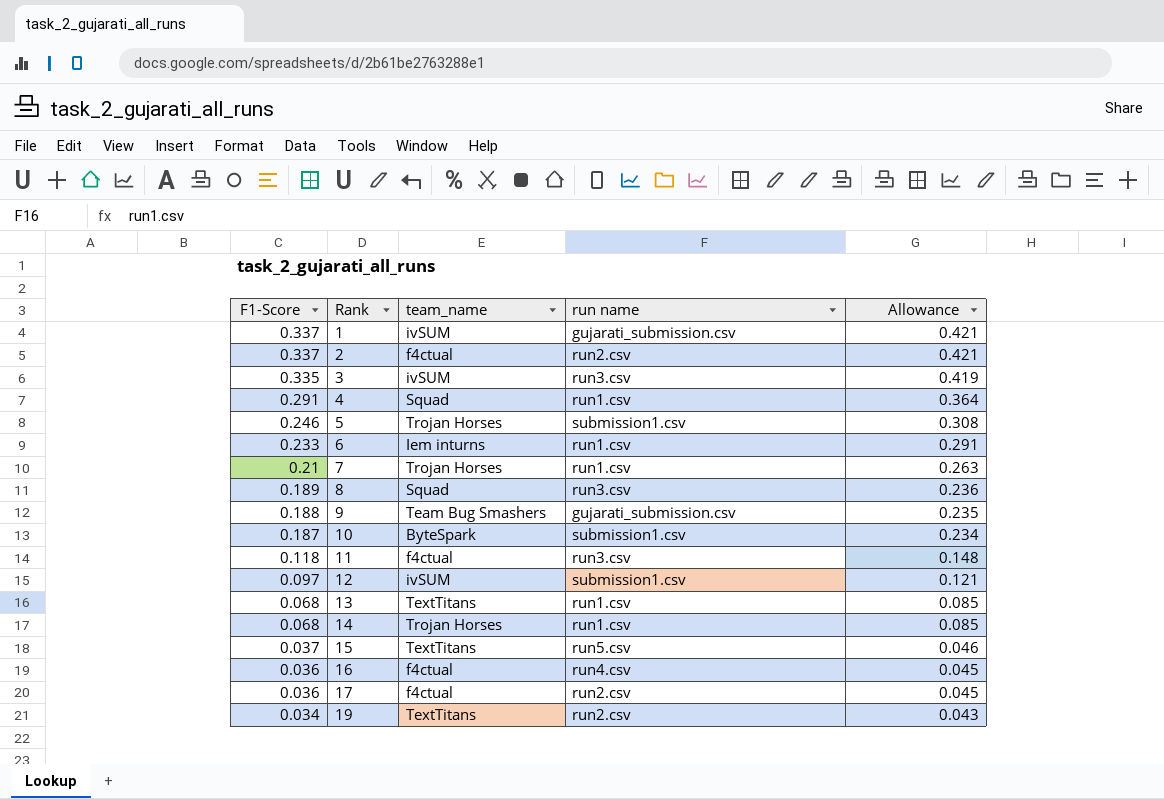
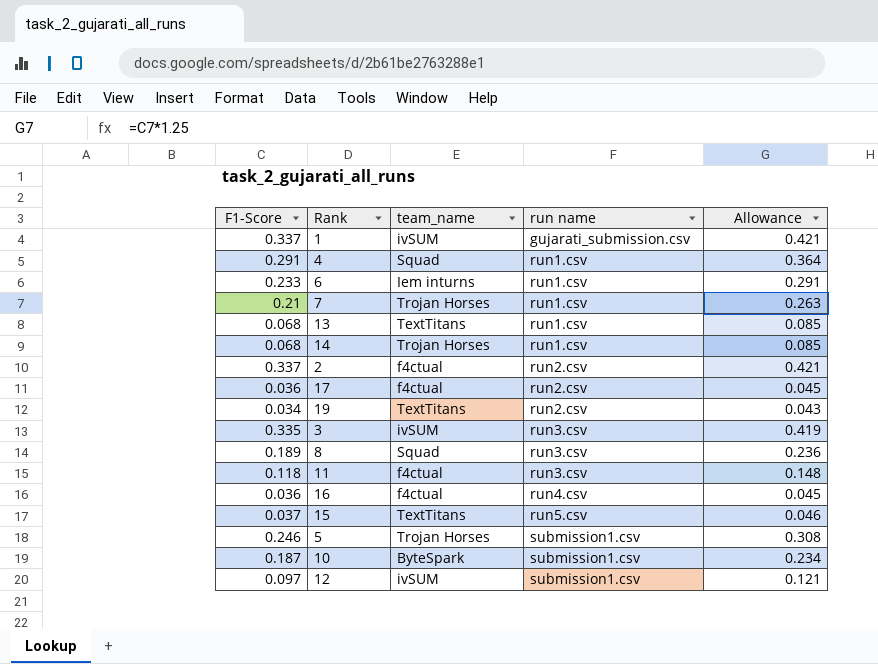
row order: F1-Score descending -> run name ascending
row 9: 0.188 | Team Bug Smashers | gujarati_submission.csv | 0.235 -> none

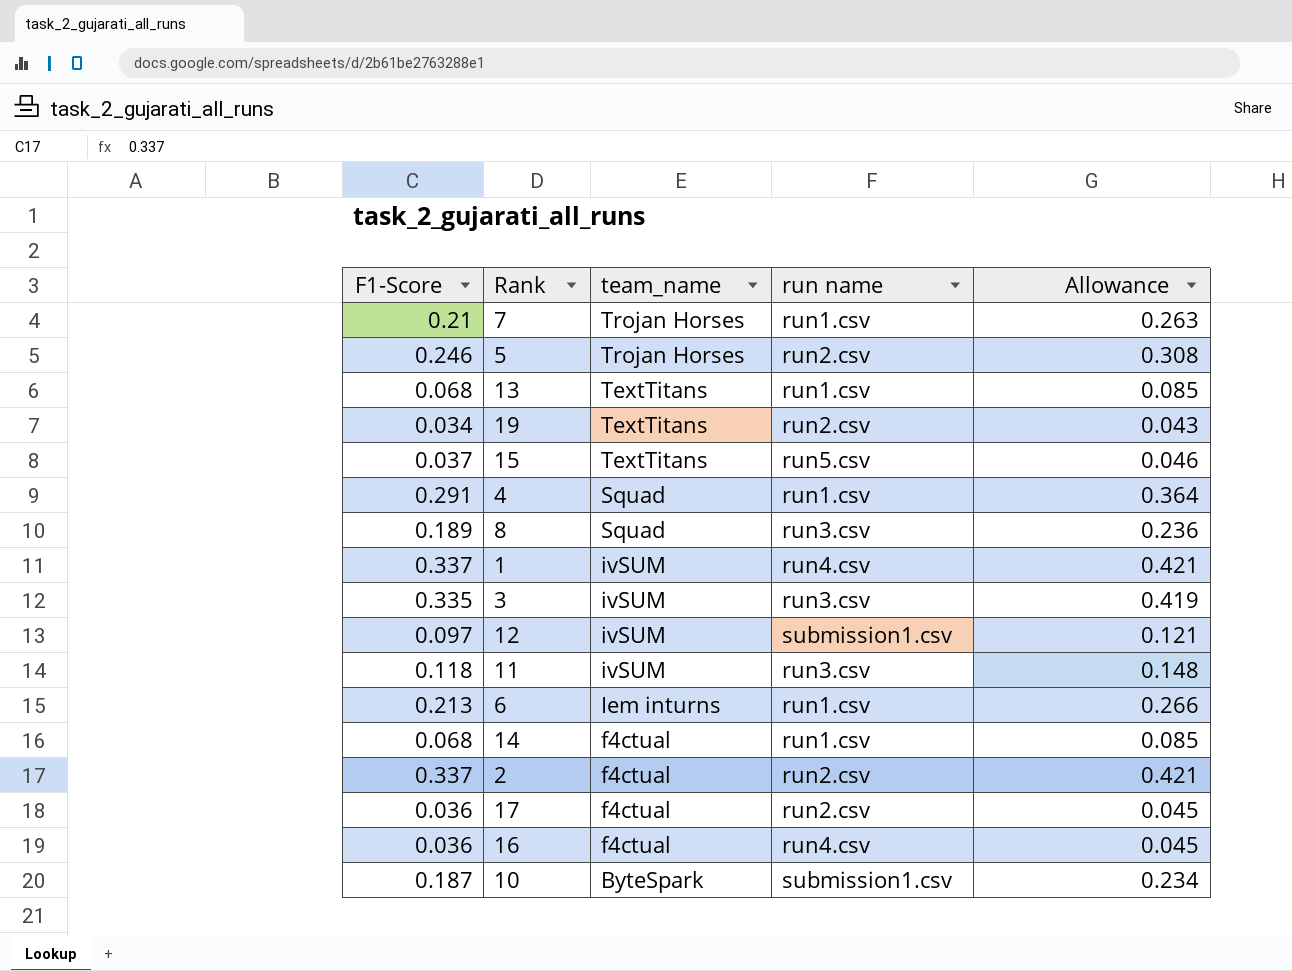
row order: run name ascending -> team_name descending
5 | run name: submission1.csv -> run2.csv
1 | run name: gujarati_submission.csv -> run4.csv
11 | team_name: f4ctual -> ivSUM
6 | F1-Score: 0.233 -> 0.213
6 | Allowance: 0.291 -> 0.266
14 | team_name: Trojan Horses -> f4ctual

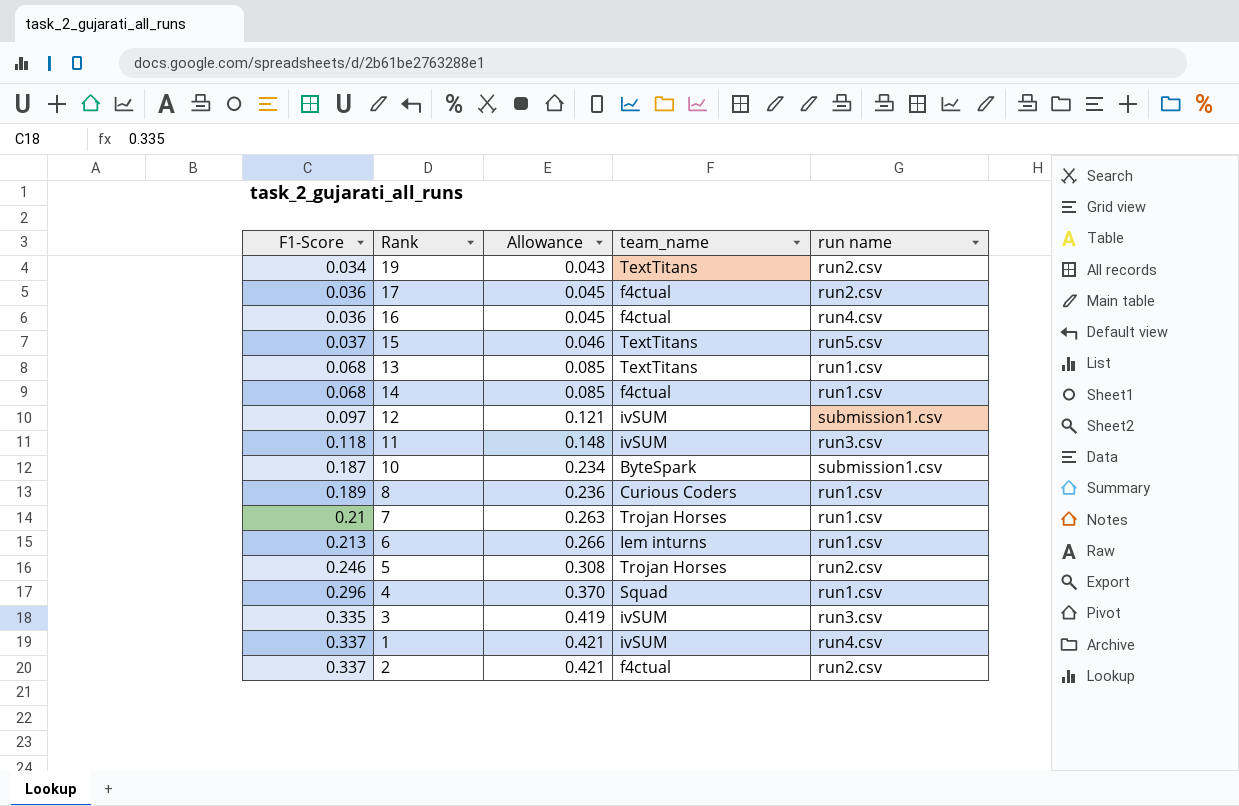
row order: team_name descending -> F1-Score ascending
column Allowance | position: 5 -> 3
8 | team_name: Squad -> Curious Coders
8 | run name: run3.csv -> run1.csv
4 | F1-Score: 0.291 -> 0.296
4 | Allowance: 0.364 -> 0.370

